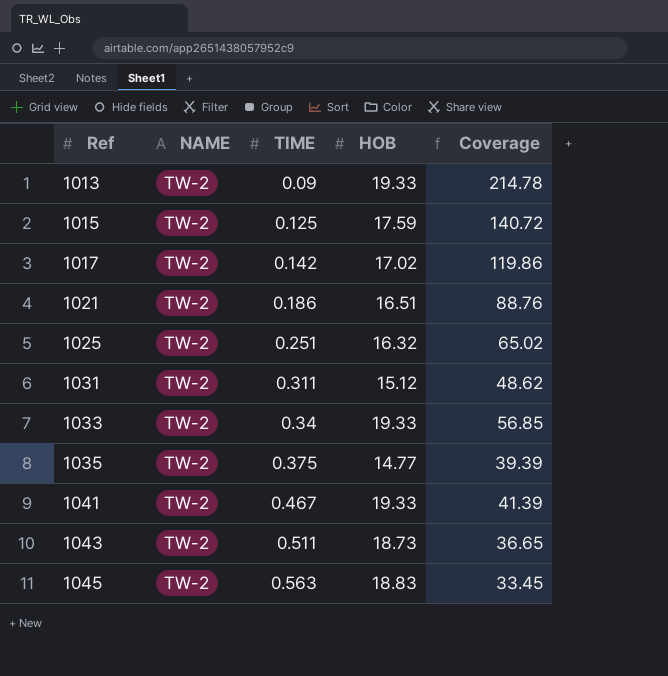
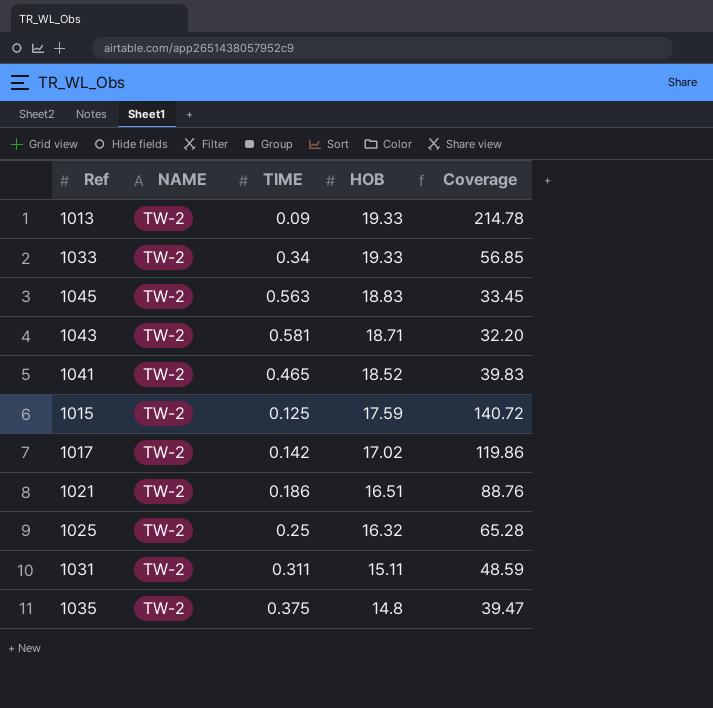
row order: Ref ascending -> HOB descending
1043 | TIME: 0.511 -> 0.581
1043 | HOB: 18.73 -> 18.71
1043 | Coverage: 36.65 -> 32.20
1041 | TIME: 0.467 -> 0.465
1041 | HOB: 19.33 -> 18.52
1041 | Coverage: 41.39 -> 39.83
1025 | TIME: 0.251 -> 0.25
1025 | Coverage: 65.02 -> 65.28
1031 | HOB: 15.12 -> 15.11
1031 | Coverage: 48.62 -> 48.59
1035 | HOB: 14.77 -> 14.8
1035 | Coverage: 39.39 -> 39.47

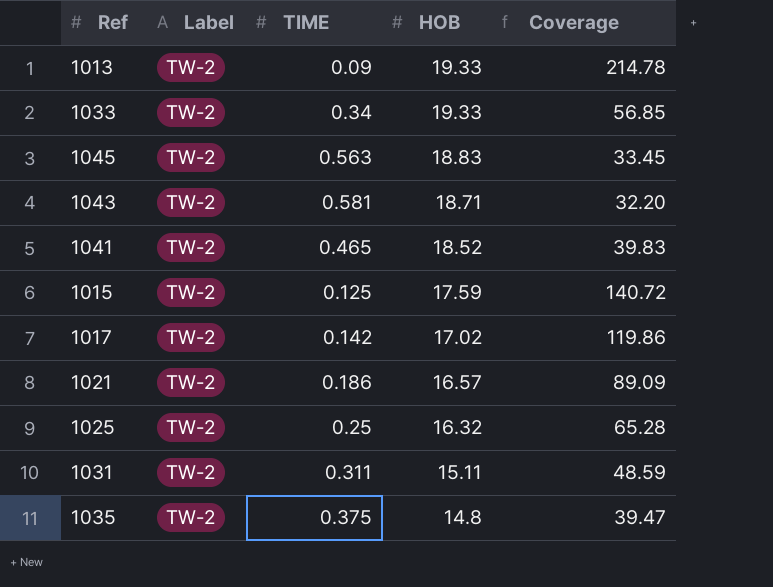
column name: NAME -> Label
1021 | HOB: 16.51 -> 16.57
1021 | Coverage: 88.76 -> 89.09

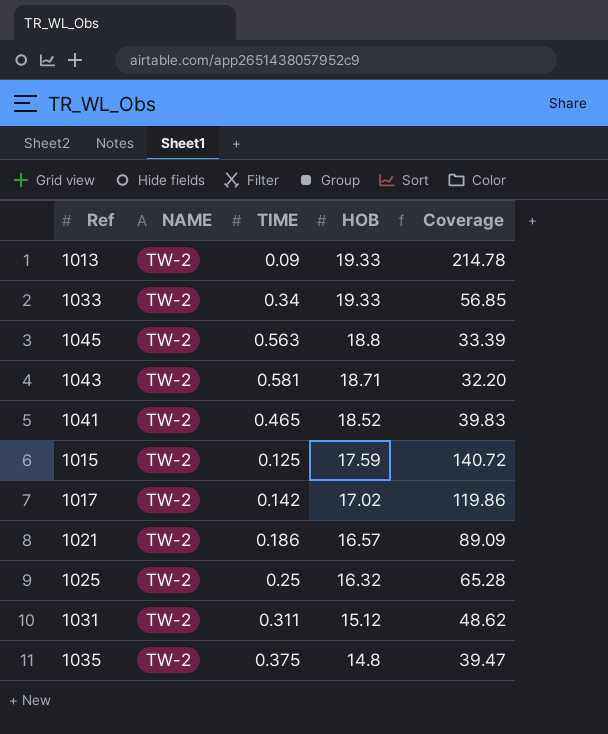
column name: Label -> NAME
1045 | HOB: 18.83 -> 18.8
1045 | Coverage: 33.45 -> 33.39
1031 | HOB: 15.11 -> 15.12
1031 | Coverage: 48.59 -> 48.62

